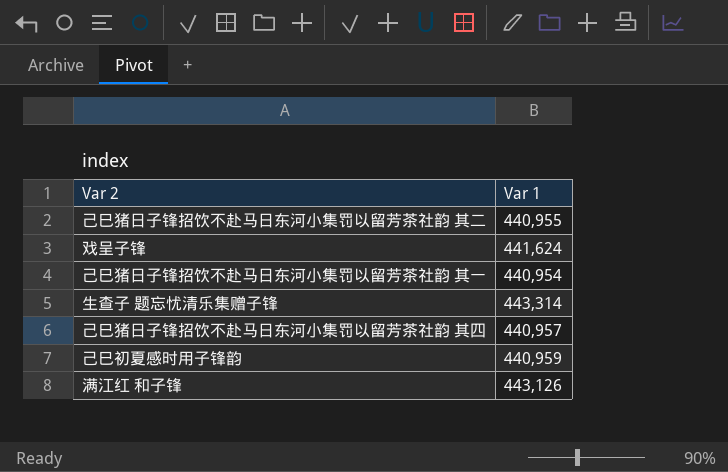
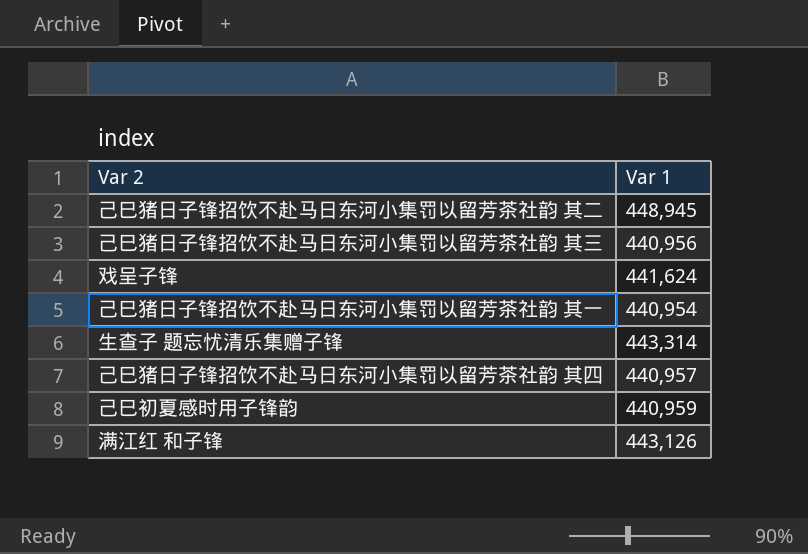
己巳猪日子锋招饮不赴马日东河小集罚以留芳茶社韵 其二 | Var 1: 440,955 -> 448,945
row 己巳猪日子锋招饮不赴马日东河小集罚以留芳茶社韵 其三: none -> 440,956

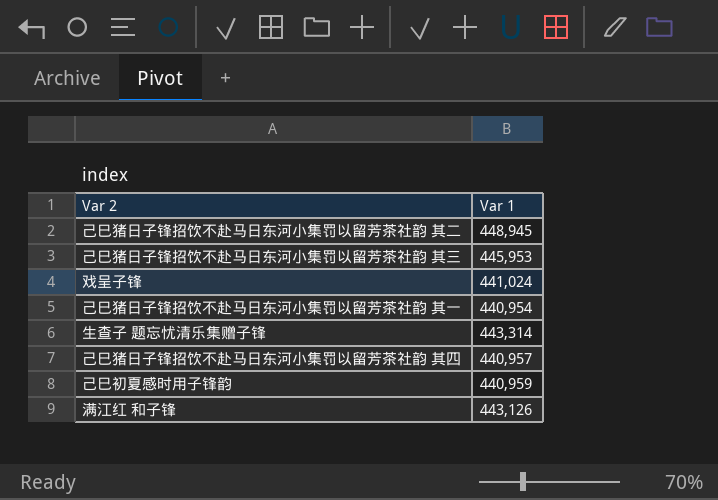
己巳猪日子锋招饮不赴马日东河小集罚以留芳茶社韵 其三 | Var 1: 440,956 -> 445,953
戏呈子锋 | Var 1: 441,624 -> 441,024

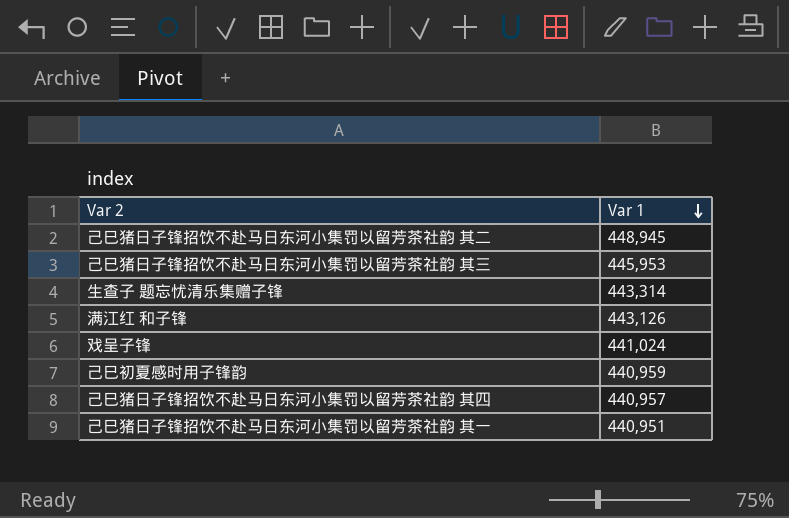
row order: none -> Var 1 descending
己巳猪日子锋招饮不赴马日东河小集罚以留芳茶社韵 其一 | Var 1: 440,954 -> 440,951

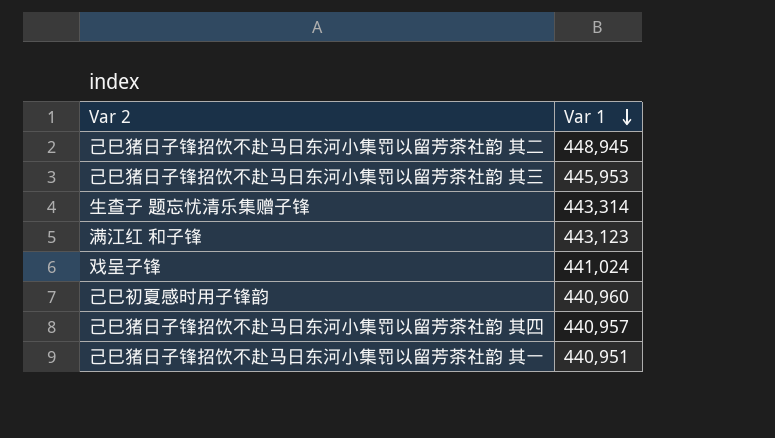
满江红 和子锋 | Var 1: 443,126 -> 443,123
己巳初夏感时用子锋韵 | Var 1: 440,959 -> 440,960

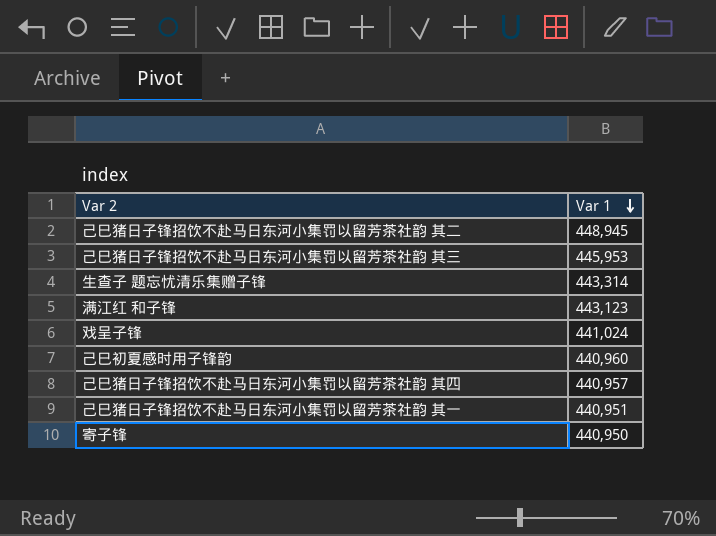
row 寄子锋: none -> 440,950

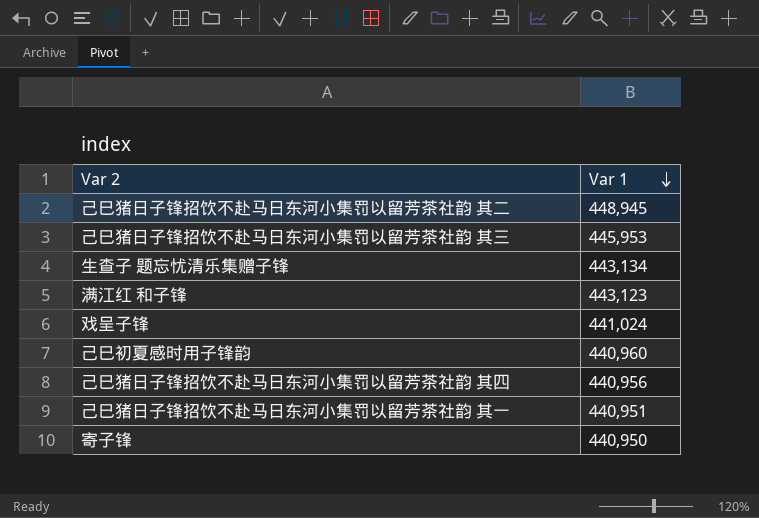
生查子 题忘忧清乐集赠子锋 | Var 1: 443,314 -> 443,134
己巳猪日子锋招饮不赴马日东河小集罚以留芳茶社韵 其四 | Var 1: 440,957 -> 440,956

